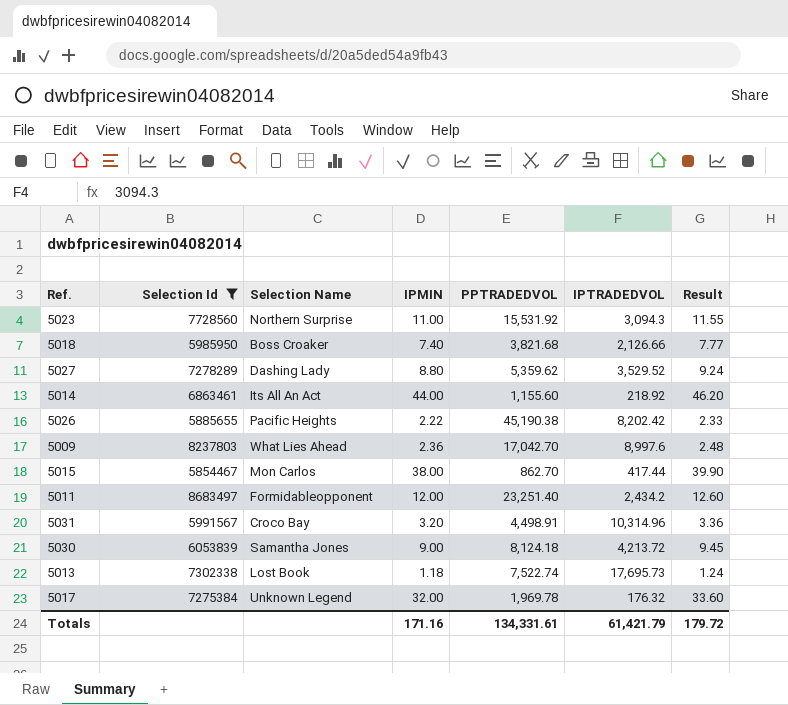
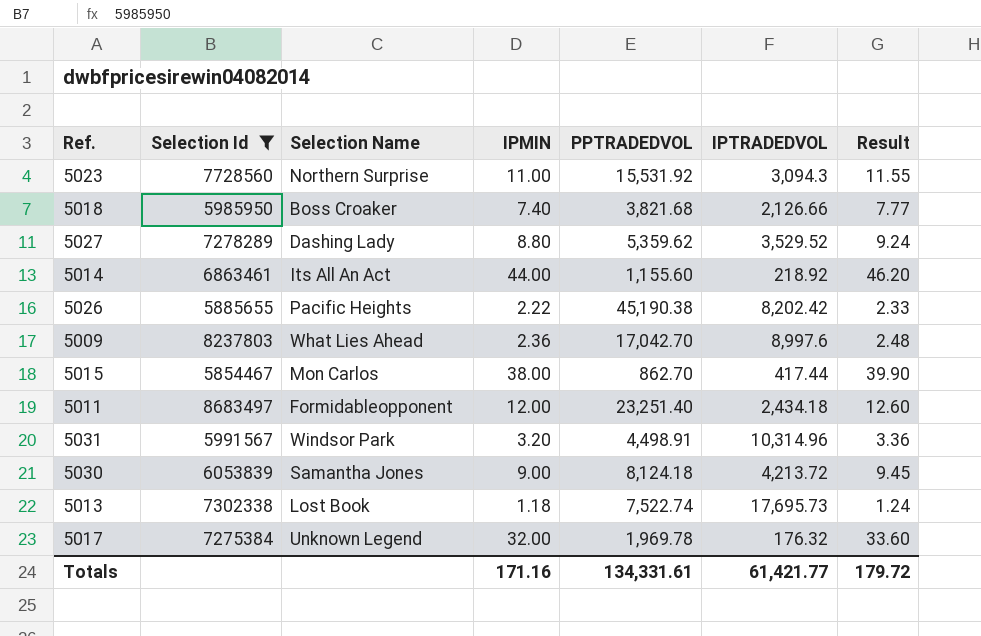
5011 | IPTRADEDVOL: 2,434.2 -> 2,434.18
5031 | Selection Name: Croco Bay -> Windsor Park
Totals | IPTRADEDVOL: 61,421.79 -> 61,421.77

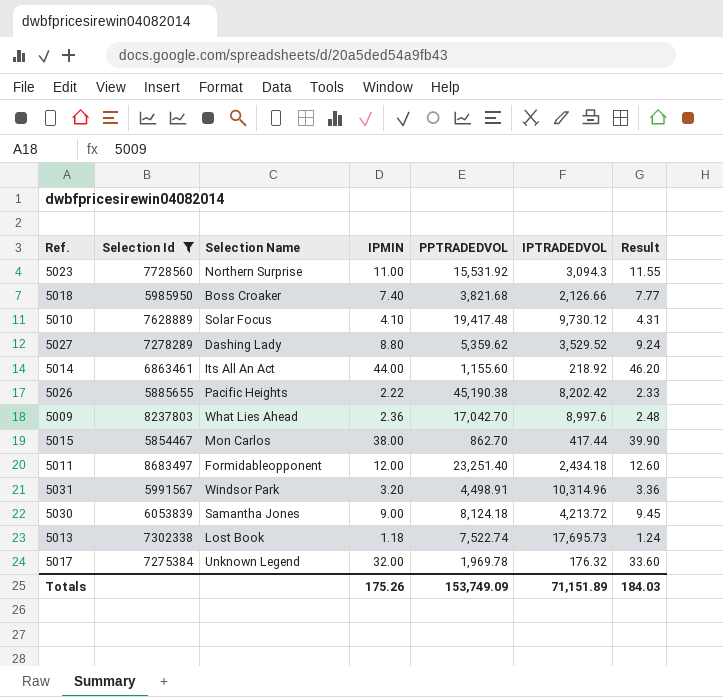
row 5010: none -> 7628889 | Solar Focus | 4.10 | 19,417.48 | 9,730.12 | 4.31
Totals | IPMIN: 171.16 -> 175.26
Totals | PPTRADEDVOL: 134,331.61 -> 153,749.09
Totals | IPTRADEDVOL: 61,421.77 -> 71,151.89
Totals | Result: 179.72 -> 184.03

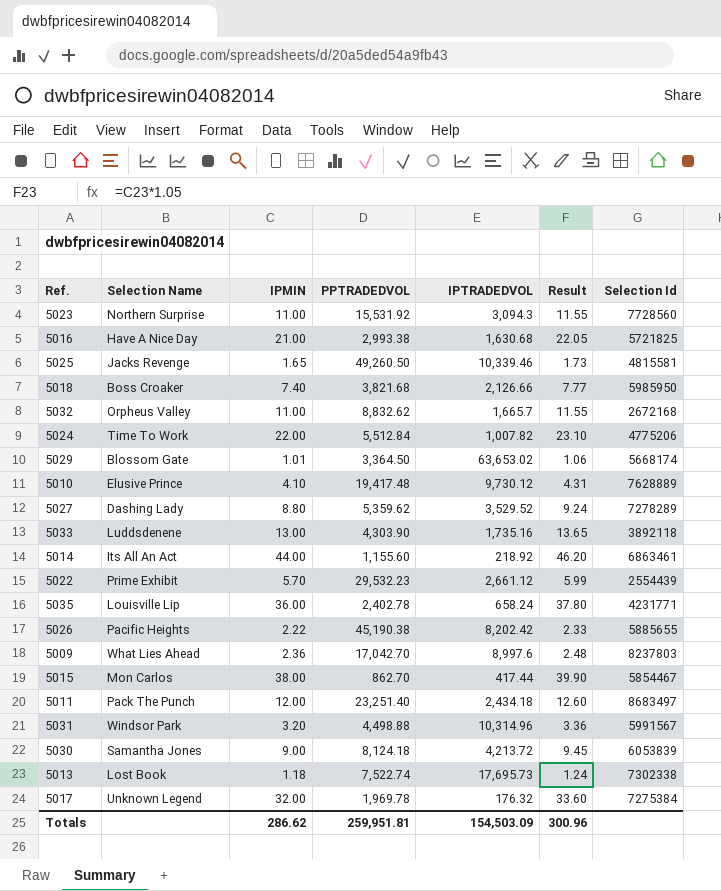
filter: Selection Id >= 5854467 -> none
column Selection Id | position: 2 -> 7
5010 | Selection Name: Solar Focus -> Elusive Prince
5011 | Selection Name: Formidableopponent -> Pack The Punch
5031 | PPTRADEDVOL: 4,498.91 -> 4,498.88
Totals | IPMIN: 175.26 -> 286.62
Totals | PPTRADEDVOL: 153,749.09 -> 259,951.81
Totals | IPTRADEDVOL: 71,151.89 -> 154,503.09
Totals | Result: 184.03 -> 300.96

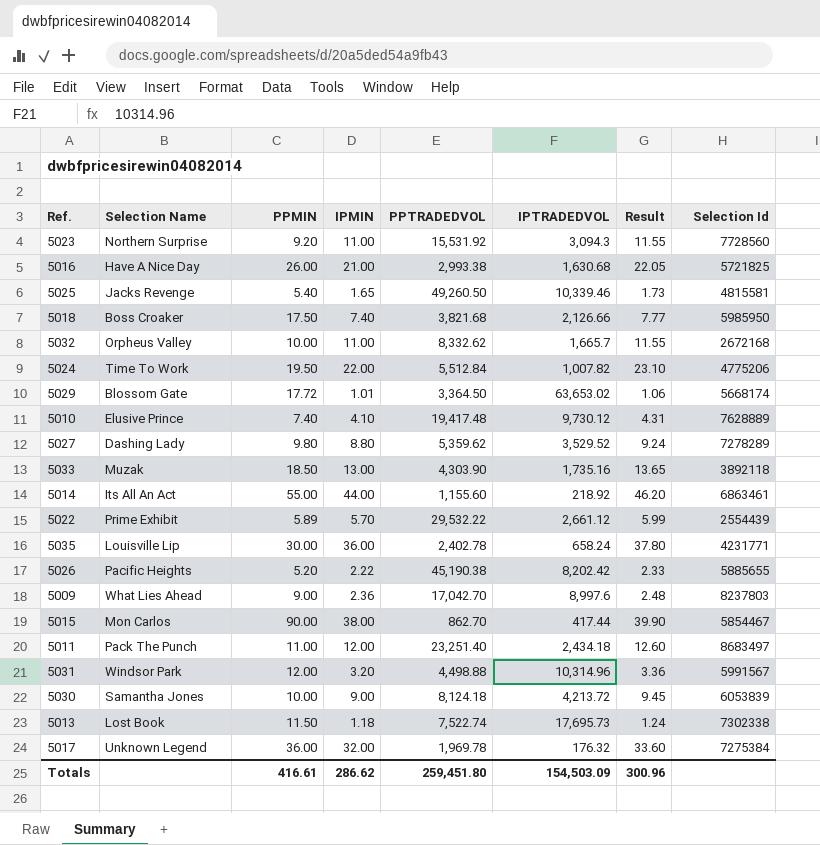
column PPMIN | position: none -> 3
5032 | PPTRADEDVOL: 8,832.62 -> 8,332.62
5033 | Selection Name: Luddsdenene -> Muzak
5022 | PPTRADEDVOL: 29,532.23 -> 29,532.22
Totals | PPTRADEDVOL: 259,951.81 -> 259,451.80

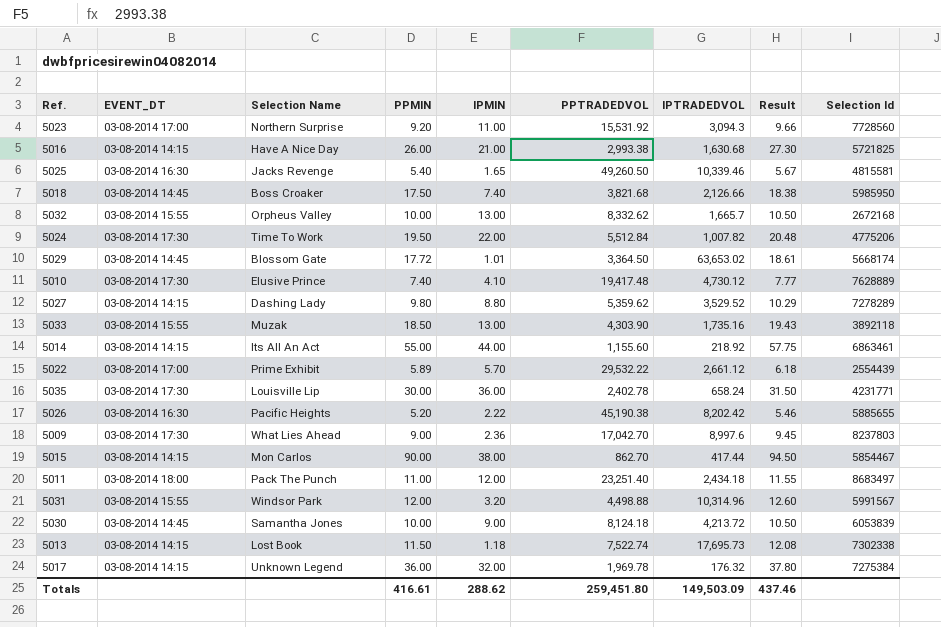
column EVENT_DT | position: none -> 2
column Result | formula: [IPMIN] * 1.05 -> [PPMIN] * 1.05
5032 | IPMIN: 11.00 -> 13.00
5010 | IPTRADEDVOL: 9,730.12 -> 4,730.12
Totals | IPMIN: 286.62 -> 288.62
Totals | IPTRADEDVOL: 154,503.09 -> 149,503.09
Totals | Result: 300.96 -> 437.46

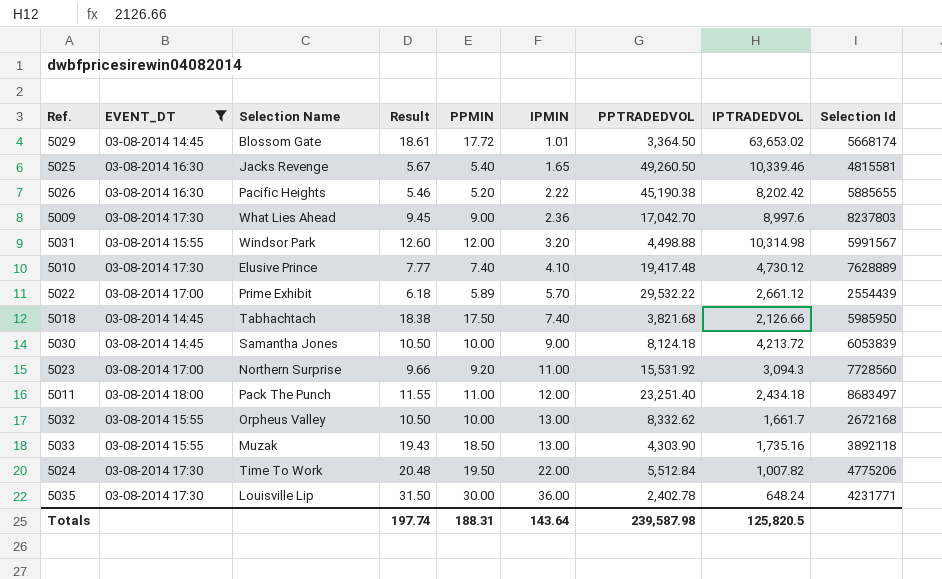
filter: none -> EVENT_DT != 03-08-2014 14:15
row order: none -> IPMIN ascending
column Result | position: 8 -> 4
5031 | IPTRADEDVOL: 10,314.96 -> 10,314.98
5018 | Selection Name: Boss Croaker -> Tabhachtach
5032 | IPTRADEDVOL: 1,665.7 -> 1,661.7
5035 | IPTRADEDVOL: 658.24 -> 648.24
Totals | Result: 437.46 -> 197.74
Totals | PPMIN: 416.61 -> 188.31
Totals | IPMIN: 288.62 -> 143.64
Totals | PPTRADEDVOL: 259,451.80 -> 239,587.98
Totals | IPTRADEDVOL: 149,503.09 -> 125,820.5

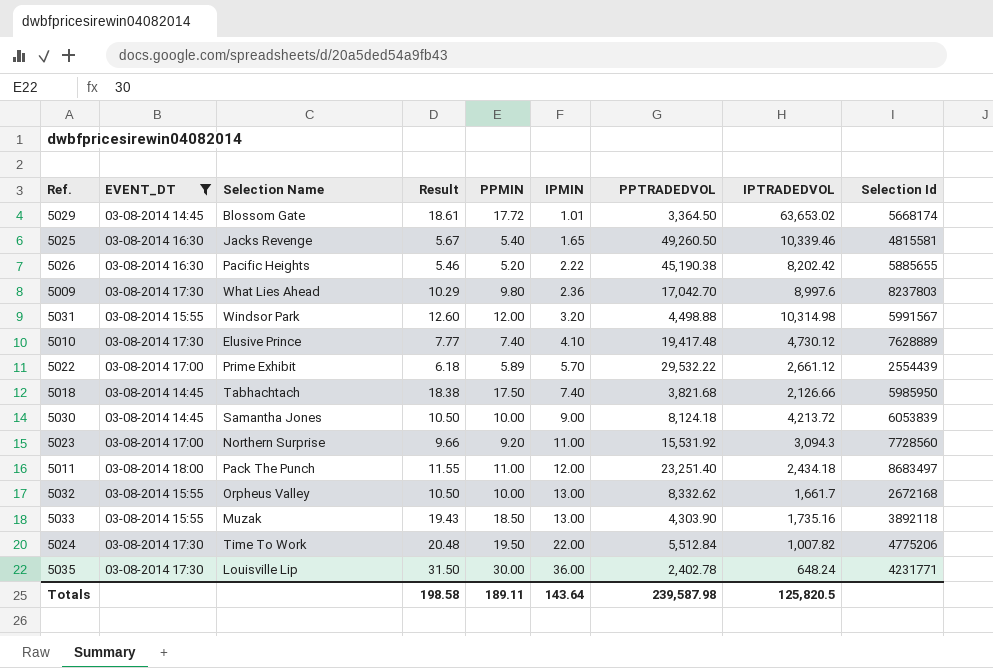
5009 | Result: 9.45 -> 10.29
5009 | PPMIN: 9.00 -> 9.80
Totals | Result: 197.74 -> 198.58
Totals | PPMIN: 188.31 -> 189.11

